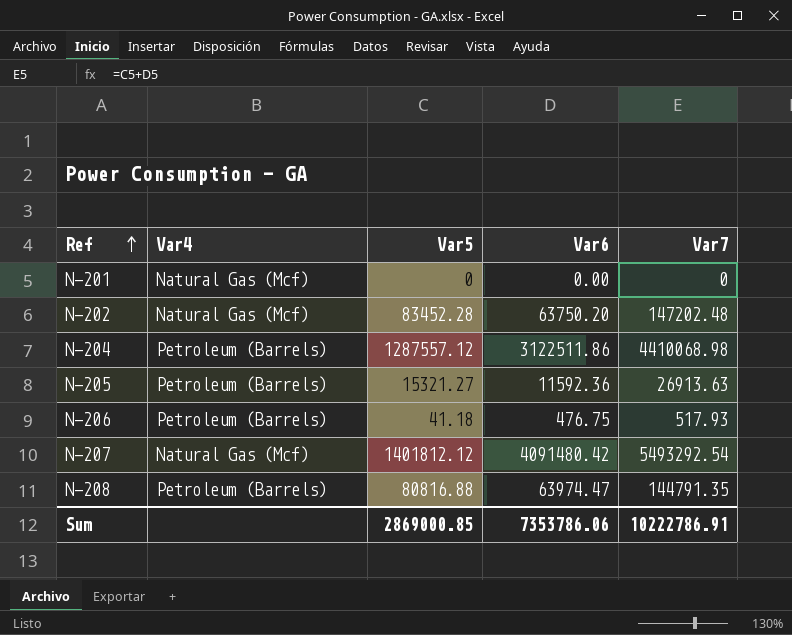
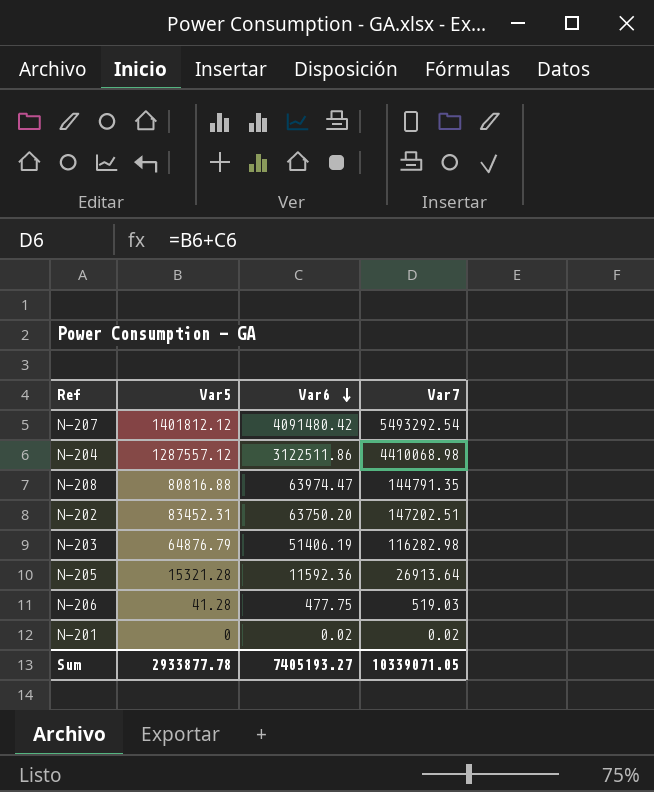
row order: Ref ascending -> Var6 descending
column Var4 | position: 2 -> none
N-202 | Var5: 83452.28 -> 83452.31
N-202 | Var7: 147202.48 -> 147202.51
row N-203: none -> 64876.79 | 51406.19 | 116282.98
N-205 | Var5: 15321.27 -> 15321.28
N-205 | Var7: 26913.63 -> 26913.64
N-206 | Var5: 41.18 -> 41.28
N-206 | Var6: 476.75 -> 477.75
N-206 | Var7: 517.93 -> 519.03
N-201 | Var6: 0.00 -> 0.02
N-201 | Var7: 0 -> 0.02
Sum | Var5: 2869000.85 -> 2933877.78
Sum | Var6: 7353786.06 -> 7405193.27
Sum | Var7: 10222786.91 -> 10339071.05

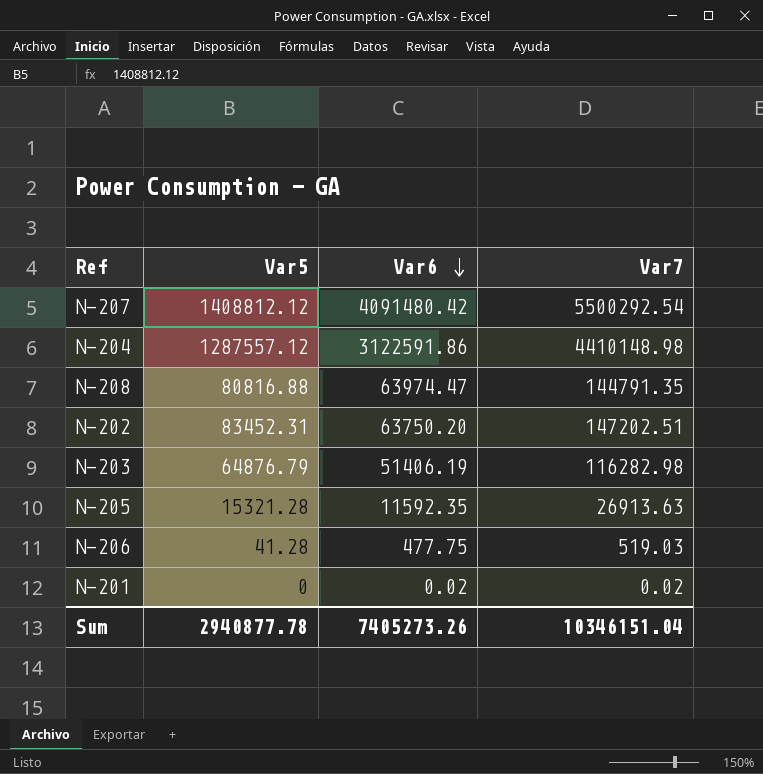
N-207 | Var5: 1401812.12 -> 1408812.12
N-207 | Var7: 5493292.54 -> 5500292.54
N-204 | Var6: 3122511.86 -> 3122591.86
N-204 | Var7: 4410068.98 -> 4410148.98
N-205 | Var6: 11592.36 -> 11592.35
N-205 | Var7: 26913.64 -> 26913.63
Sum | Var5: 2933877.78 -> 2940877.78
Sum | Var6: 7405193.27 -> 7405273.26
Sum | Var7: 10339071.05 -> 10346151.04

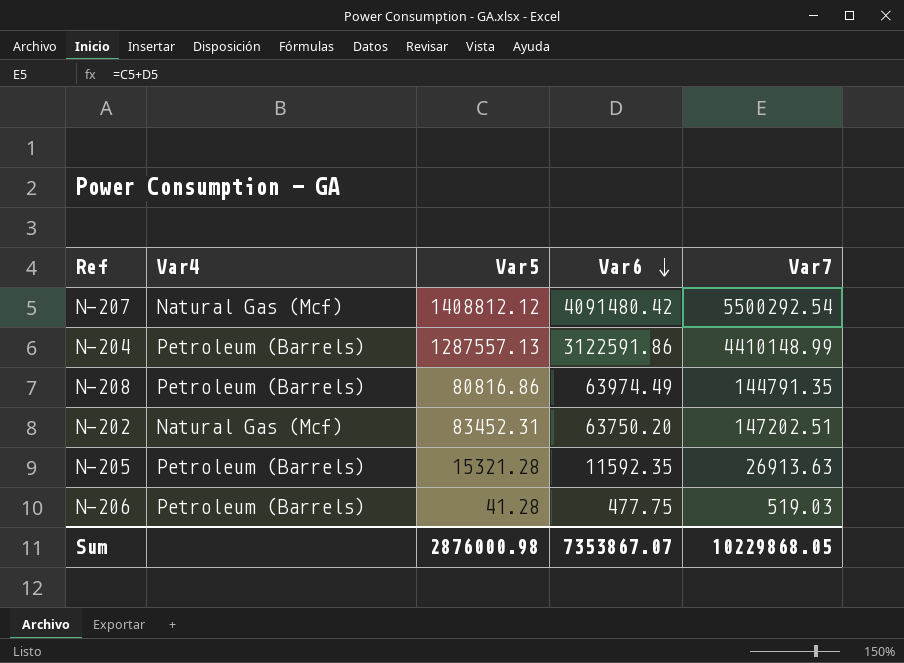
column Var4 | position: none -> 2
row N-203: 64876.79 | 51406.19 | 116282.98 -> none
row N-201: 0 | 0.02 | 0.02 -> none
N-204 | Var5: 1287557.12 -> 1287557.13
N-204 | Var7: 4410148.98 -> 4410148.99
N-208 | Var5: 80816.88 -> 80816.86
N-208 | Var6: 63974.47 -> 63974.49
Sum | Var5: 2940877.78 -> 2876000.98
Sum | Var6: 7405273.26 -> 7353867.07
Sum | Var7: 10346151.04 -> 10229868.05

